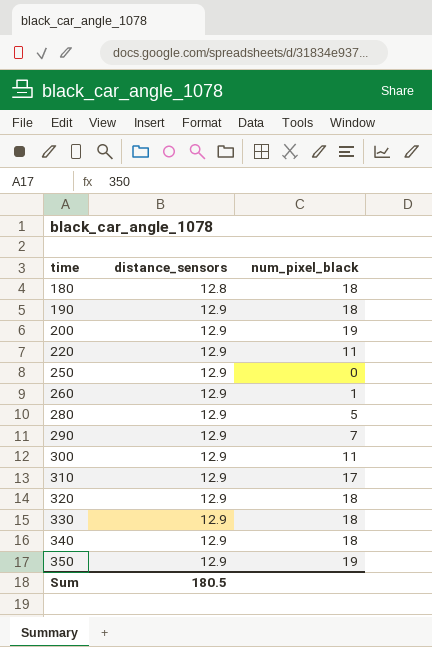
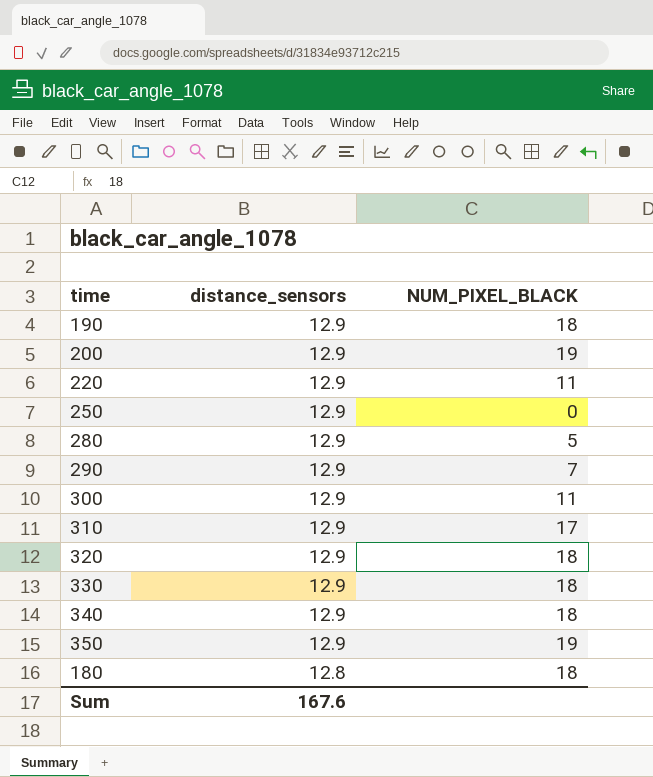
row order: time ascending -> distance_sensors descending
column name: num_pixel_black -> NUM_PIXEL_BLACK
row 260: 12.9 | 1 -> none
Sum | distance_sensors: 180.5 -> 167.6

